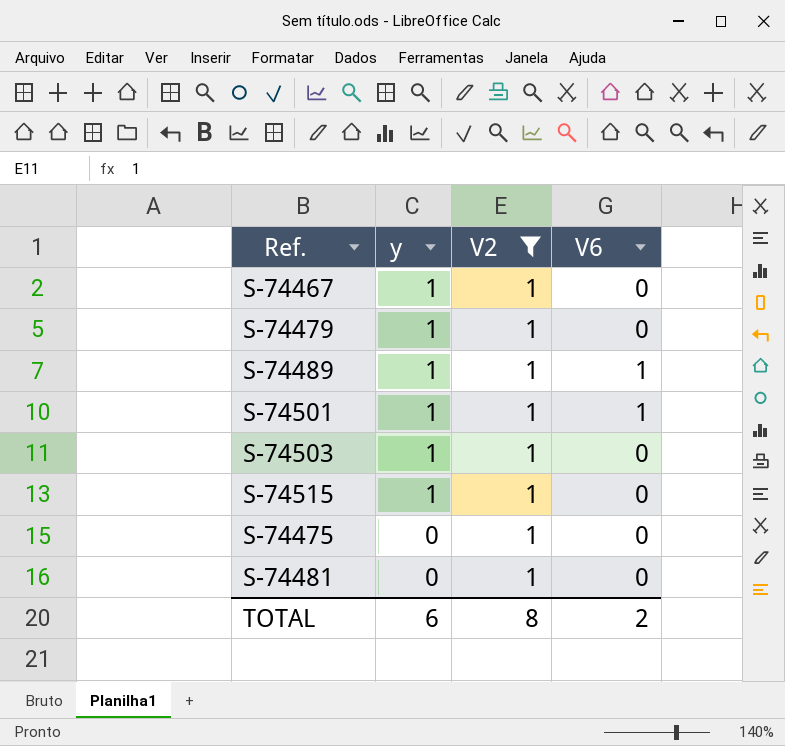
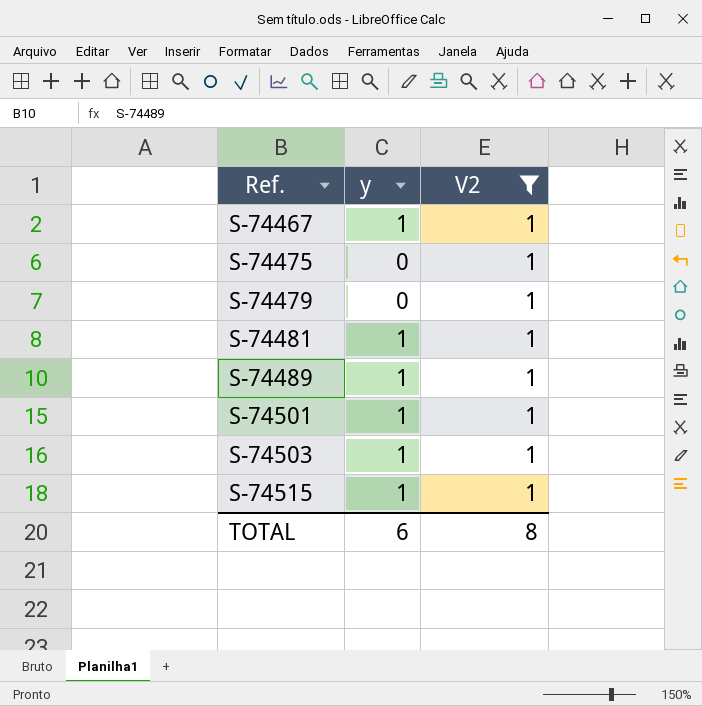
row order: y descending -> Ref. ascending
column V6 | position: 4 -> none
S-74479 | y: 1 -> 0
S-74481 | y: 0 -> 1

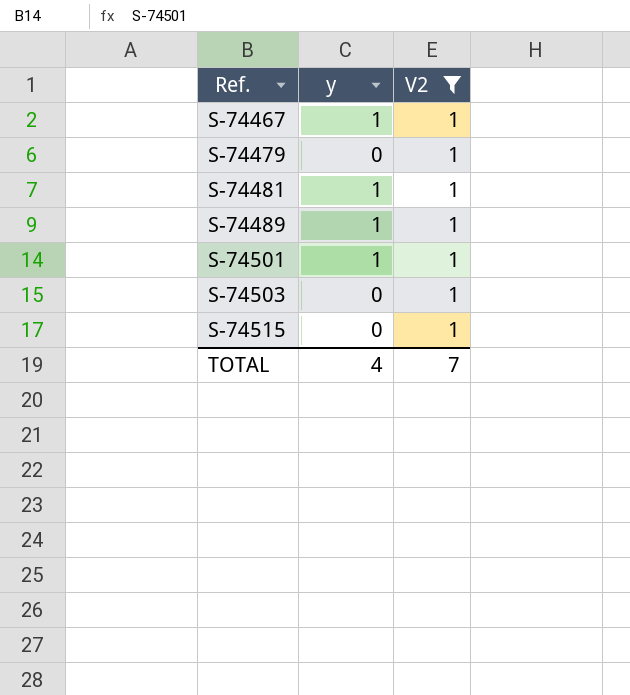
row S-74475: 0 | 1 -> none
S-74503 | y: 1 -> 0
S-74515 | y: 1 -> 0
TOTAL | y: 6 -> 4
TOTAL | V2: 8 -> 7

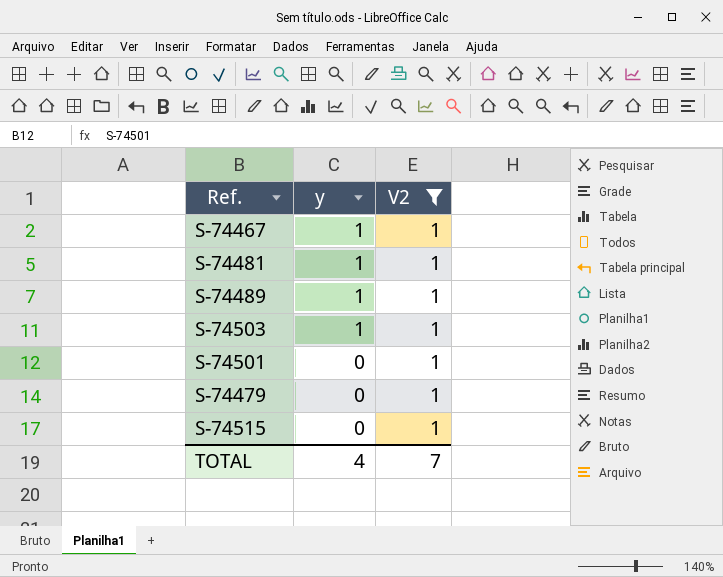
row order: Ref. ascending -> y descending
S-74503 | y: 0 -> 1
S-74501 | y: 1 -> 0

